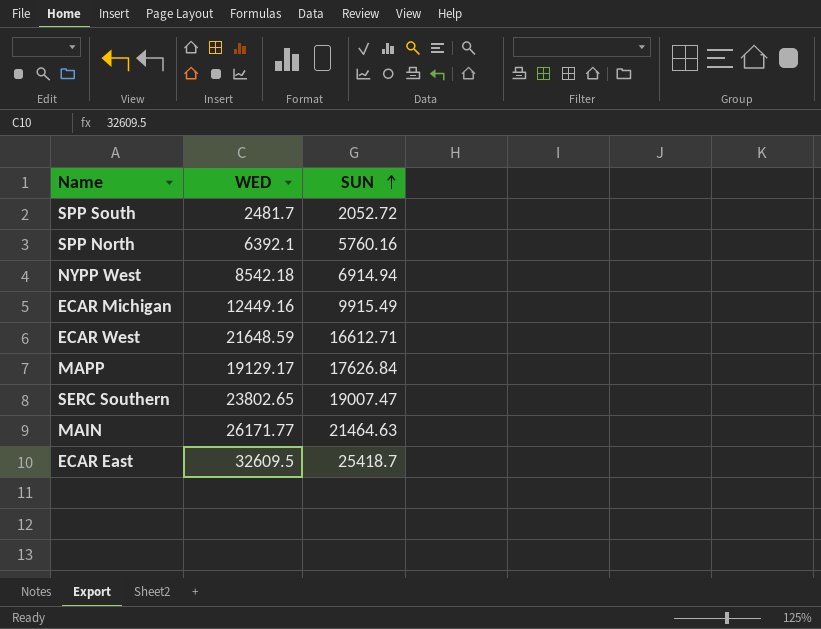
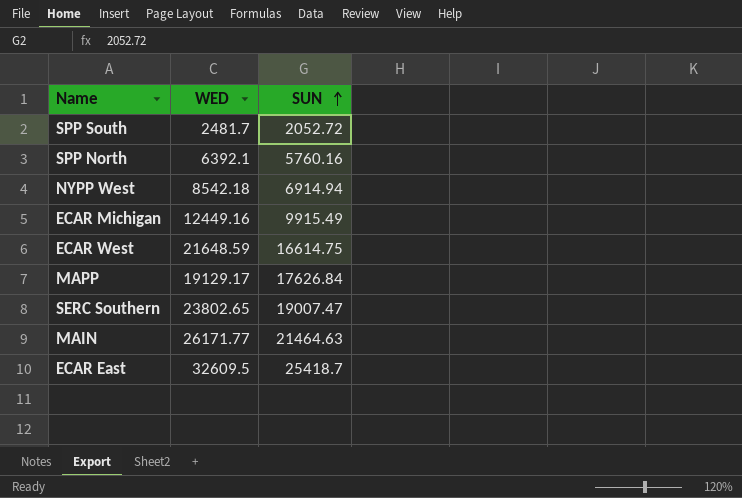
ECAR West | SUN: 16612.71 -> 16614.75

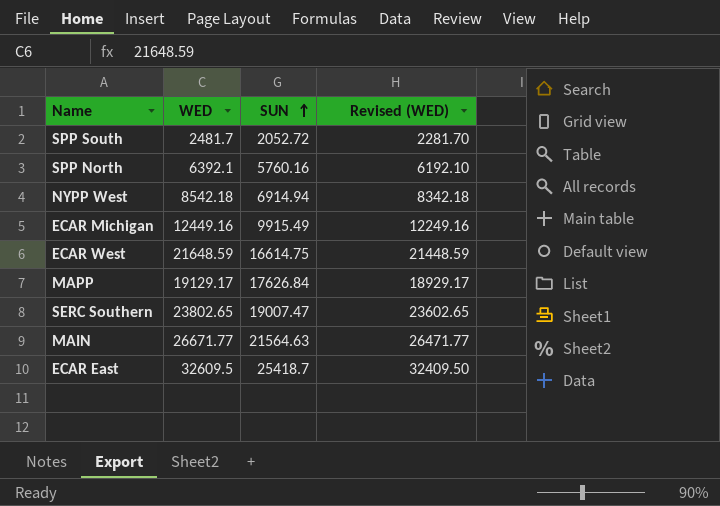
column Revised (WED) | formula: none -> [WED] - 200
MAIN | WED: 26171.77 -> 26671.77
MAIN | SUN: 21464.63 -> 21564.63

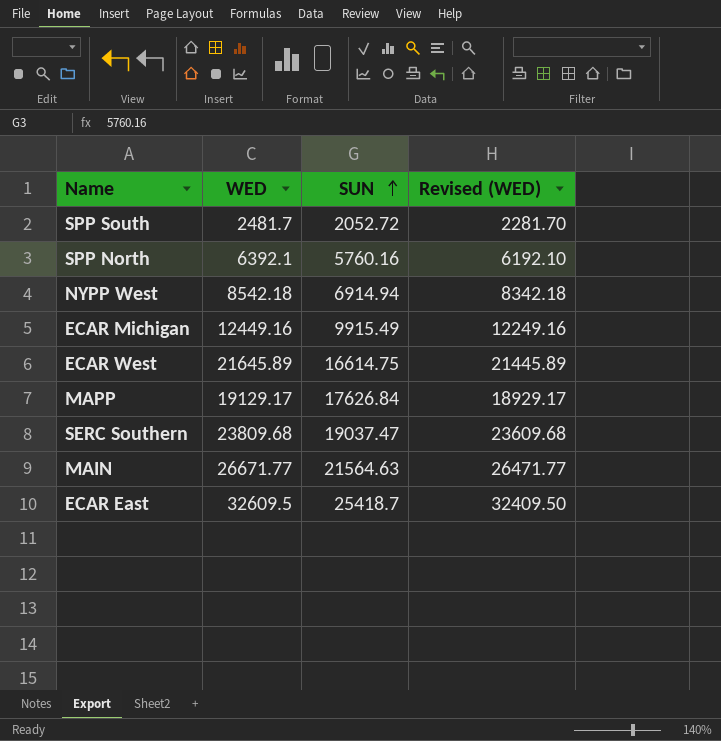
ECAR West | WED: 21648.59 -> 21645.89
ECAR West | Revised (WED): 21448.59 -> 21445.89
SERC Southern | WED: 23802.65 -> 23809.68
SERC Southern | SUN: 19007.47 -> 19037.47
SERC Southern | Revised (WED): 23602.65 -> 23609.68

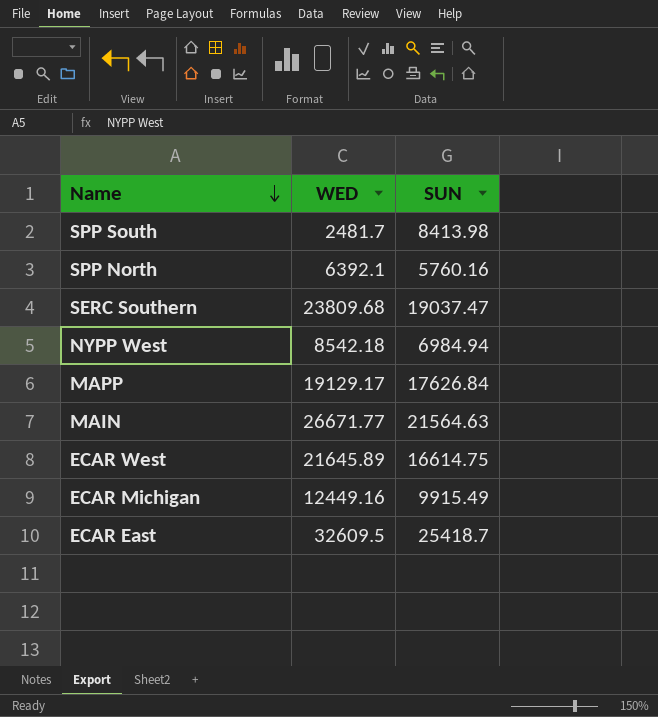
row order: SUN ascending -> Name descending
column Revised (WED) | formula: [WED] - 200 -> none
SPP South | SUN: 2052.72 -> 8413.98
NYPP West | SUN: 6914.94 -> 6984.94

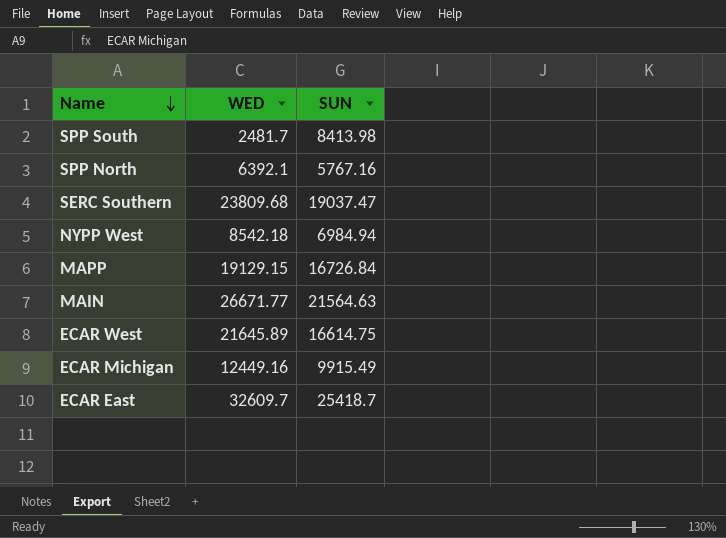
SPP North | SUN: 5760.16 -> 5767.16
MAPP | WED: 19129.17 -> 19129.15
MAPP | SUN: 17626.84 -> 16726.84
ECAR East | WED: 32609.5 -> 32609.7

